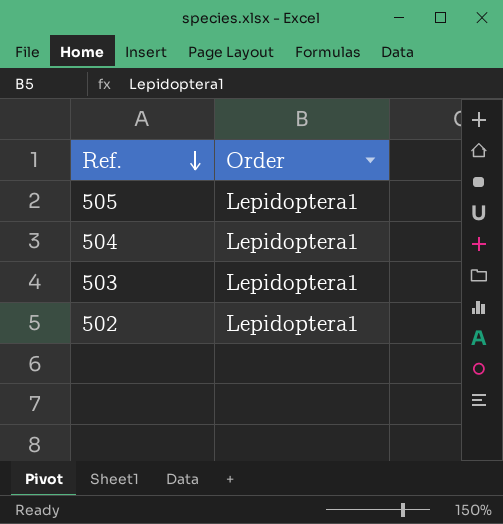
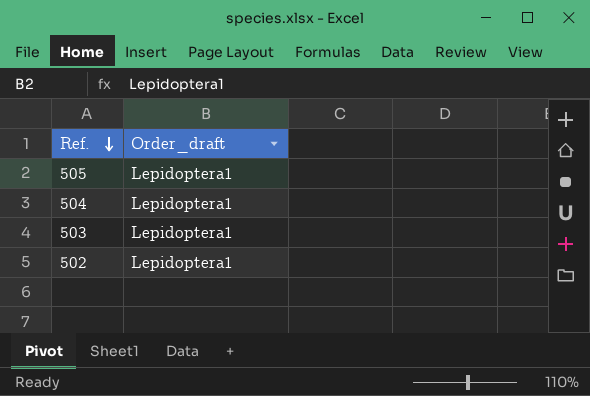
column name: Order -> Order_draft

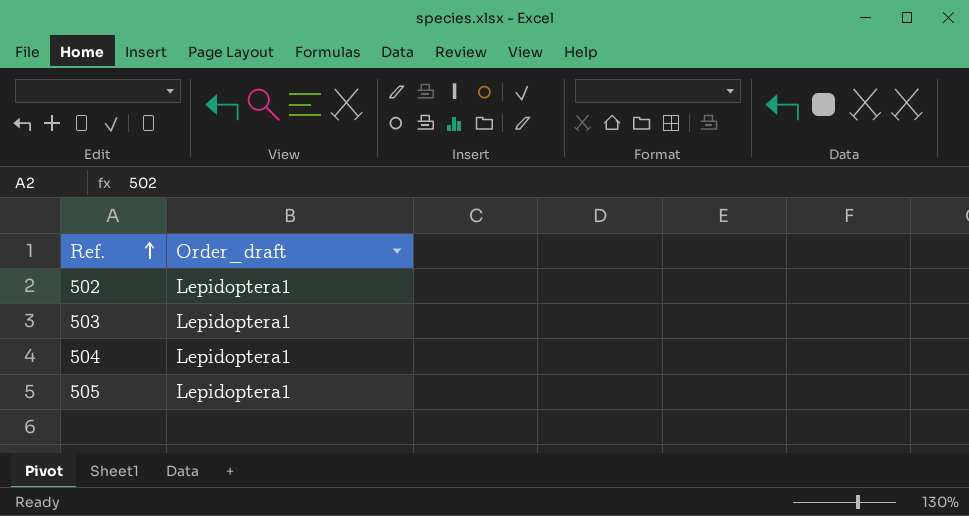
row order: Ref. descending -> Ref. ascending

